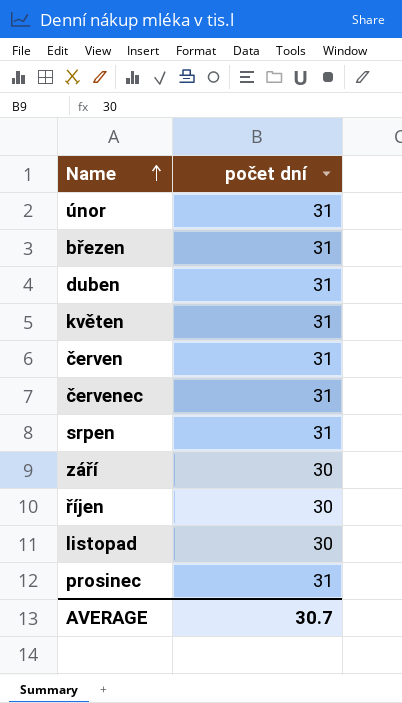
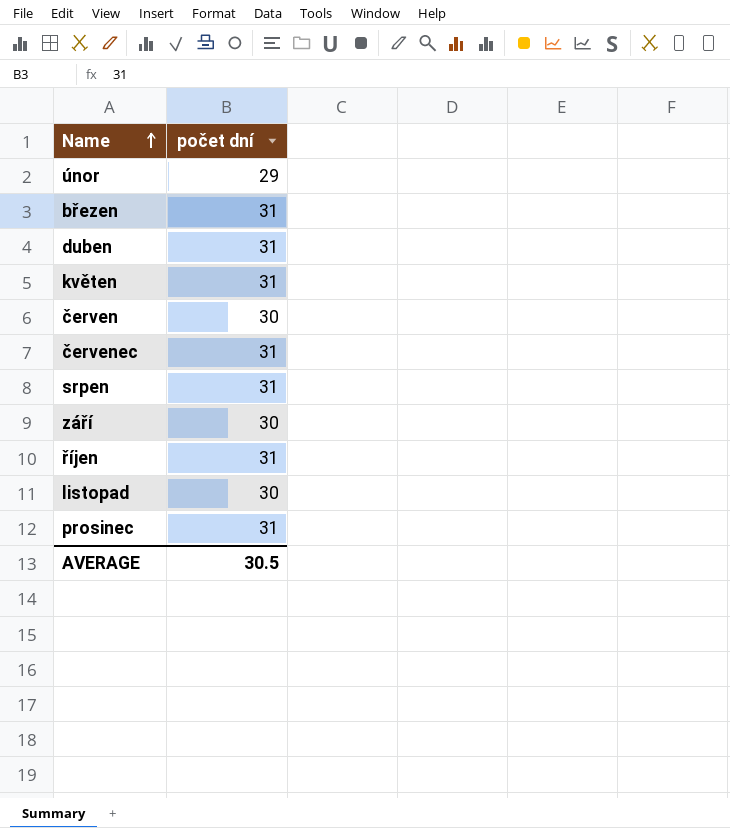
únor | počet dní: 31 -> 29
červen | počet dní: 31 -> 30
říjen | počet dní: 30 -> 31
AVERAGE | počet dní: 30.7 -> 30.5

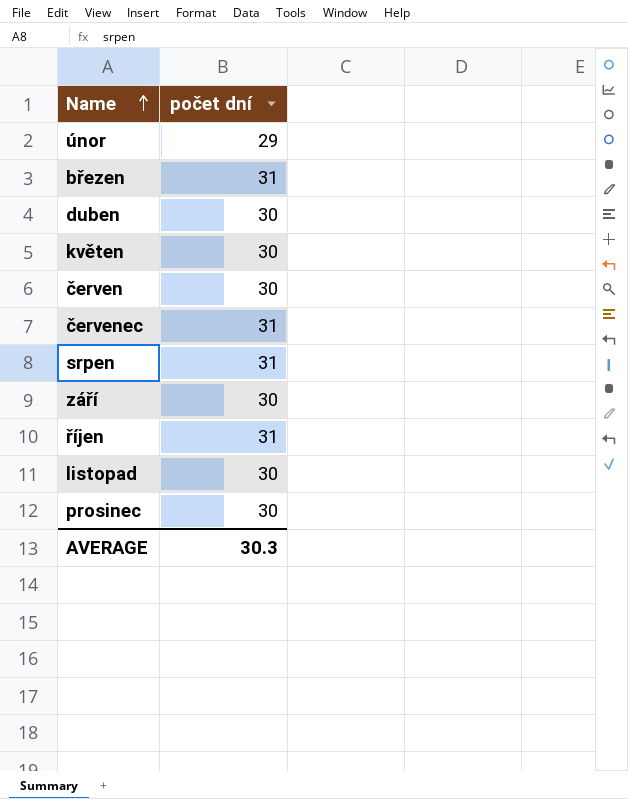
duben | počet dní: 31 -> 30
květen | počet dní: 31 -> 30
prosinec | počet dní: 31 -> 30
AVERAGE | počet dní: 30.5 -> 30.3

